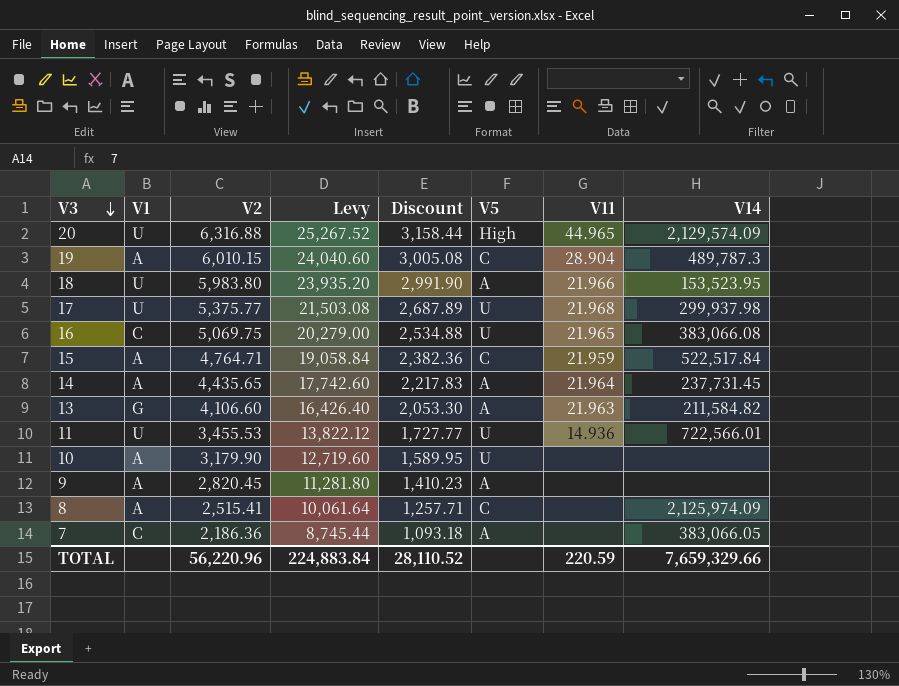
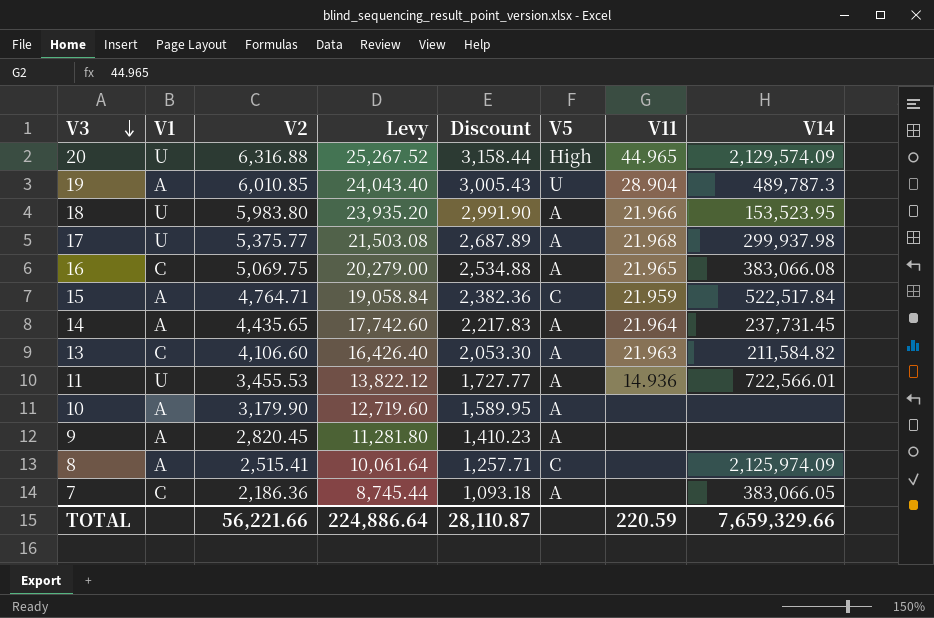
19 | V2: 6,010.15 -> 6,010.85
19 | Levy: 24,040.60 -> 24,043.40
19 | Discount: 3,005.08 -> 3,005.43
19 | V5: C -> U
17 | V5: U -> A
16 | V5: U -> A
13 | V1: G -> C
11 | V5: U -> A
10 | V5: U -> A
TOTAL | V2: 56,220.96 -> 56,221.66
TOTAL | Levy: 224,883.84 -> 224,886.64
TOTAL | Discount: 28,110.52 -> 28,110.87

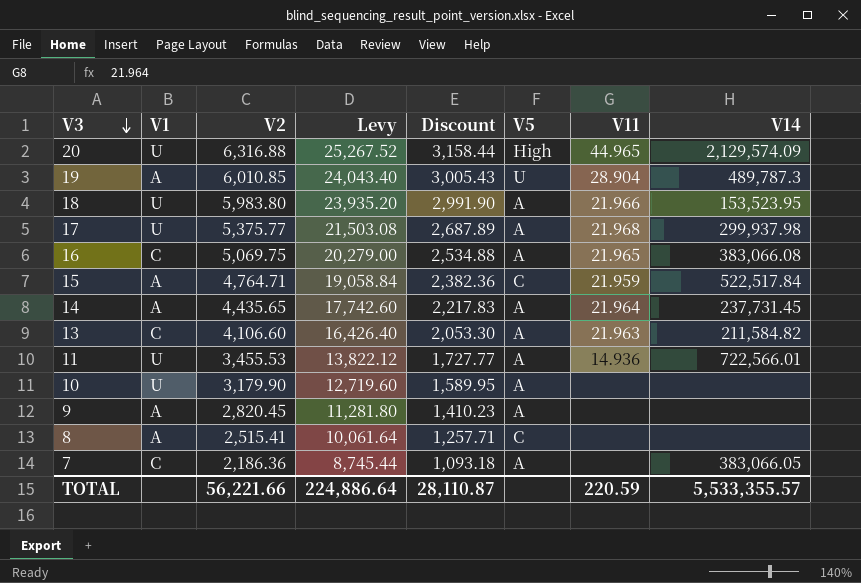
10 | V1: A -> U
8 | V14: 2,125,974.09 -> none
TOTAL | V14: 7,659,329.66 -> 5,533,355.57

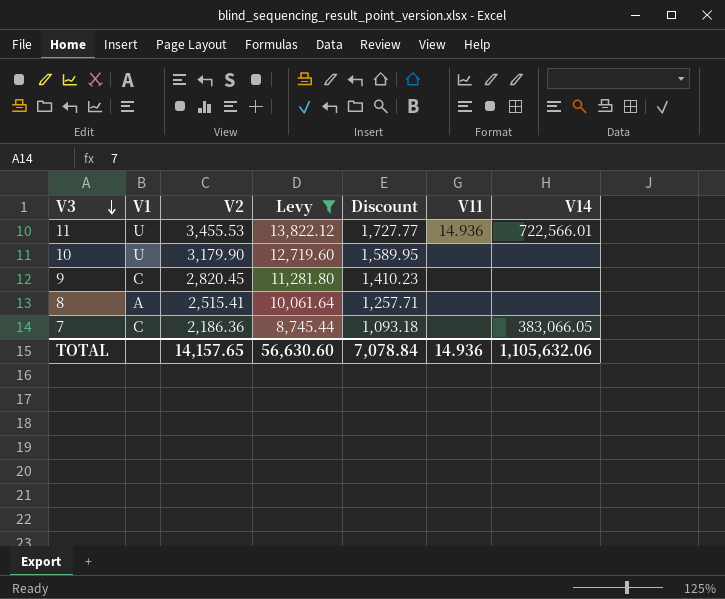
filter: none -> Levy <= 13,822.12
column V5 | position: 6 -> none
9 | V1: A -> C
TOTAL | V2: 56,221.66 -> 14,157.65
TOTAL | Levy: 224,886.64 -> 56,630.60
TOTAL | Discount: 28,110.87 -> 7,078.84
TOTAL | V11: 220.59 -> 14.936
TOTAL | V14: 5,533,355.57 -> 1,105,632.06

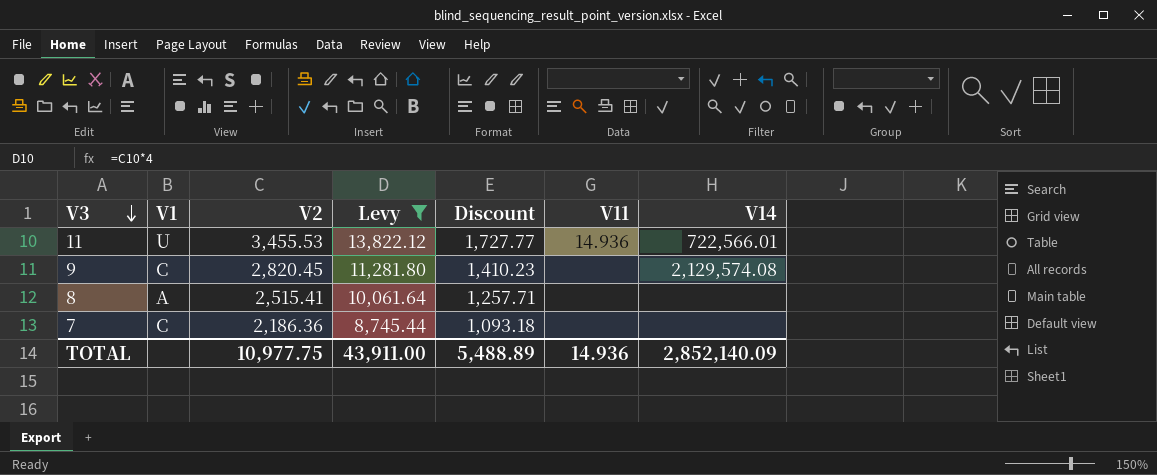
row 10: U | 3,179.90 | 12,719.60 | 1,589.95 | none | none -> none
9 | V14: none -> 2,129,574.08
7 | V14: 383,066.05 -> none
TOTAL | V2: 14,157.65 -> 10,977.75
TOTAL | Levy: 56,630.60 -> 43,911.00
TOTAL | Discount: 7,078.84 -> 5,488.89
TOTAL | V14: 1,105,632.06 -> 2,852,140.09

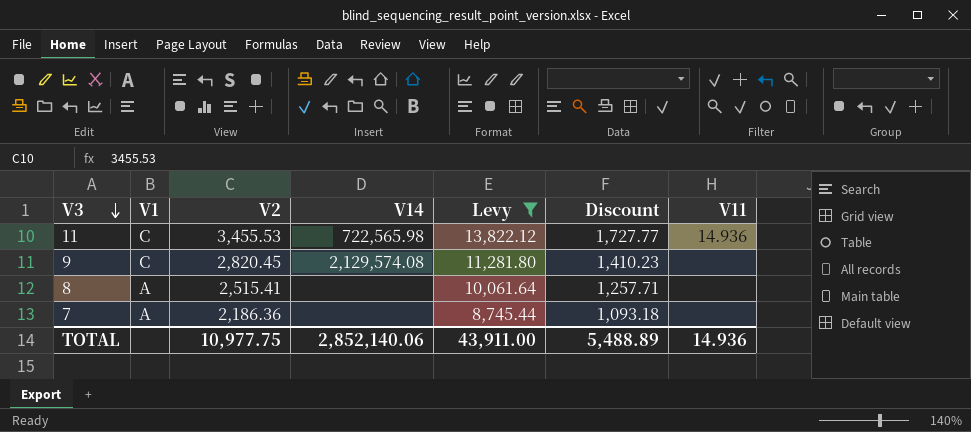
column V14 | position: 7 -> 4
11 | V1: U -> C
11 | V14: 722,566.01 -> 722,565.98
7 | V1: C -> A
TOTAL | V14: 2,852,140.09 -> 2,852,140.06

